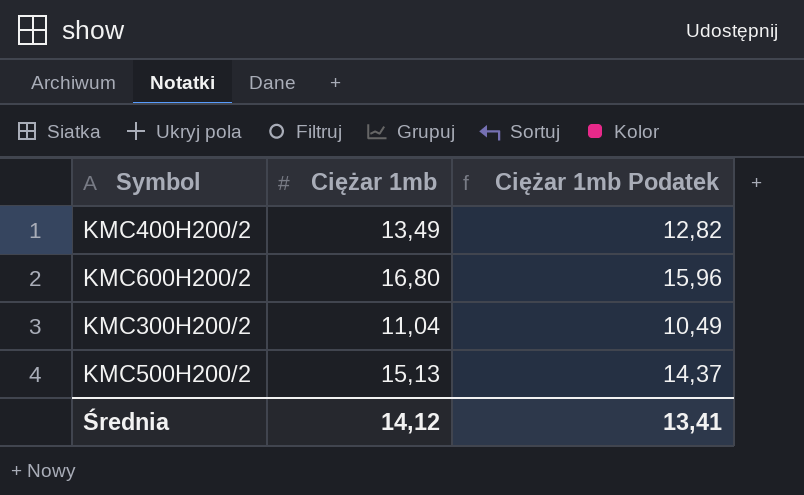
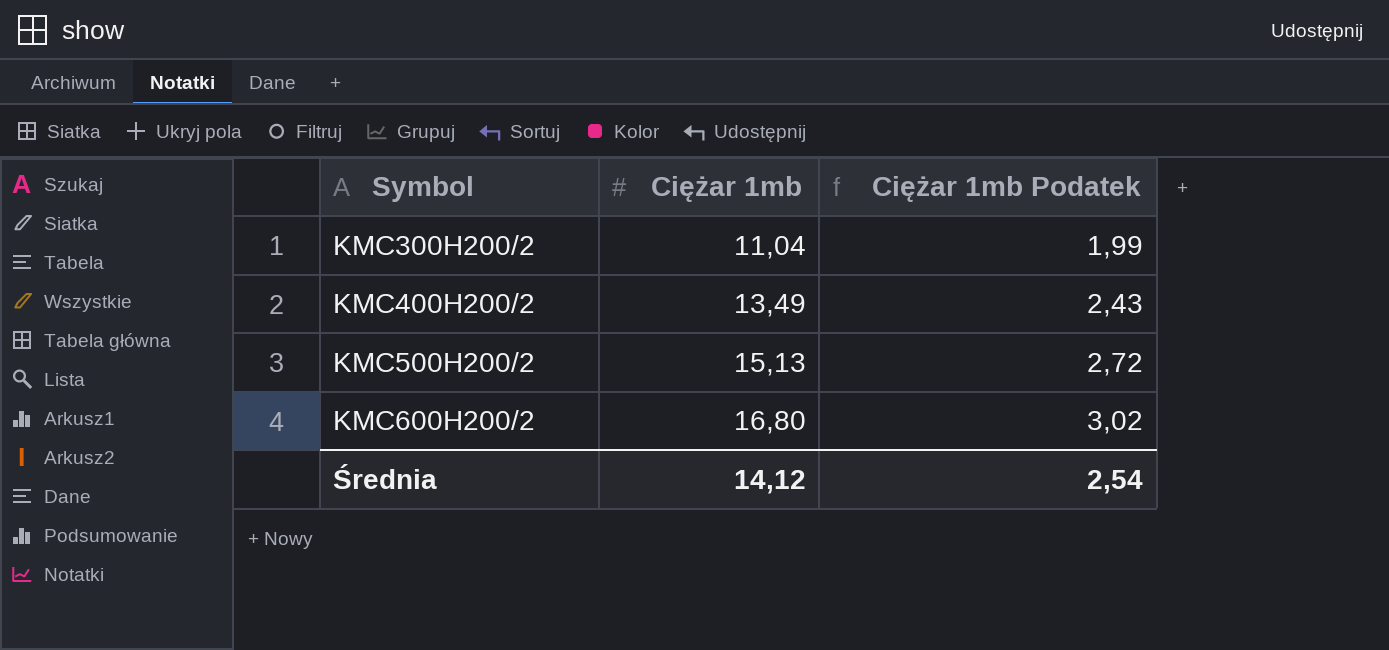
row order: none -> Symbol ascending
column Ciężar 1mb Podatek | formula: [Ciężar 1mb] * 0,95 -> [Ciężar 1mb] * 0,18
Średnia | Ciężar 1mb Podatek: 13,41 -> 2,54

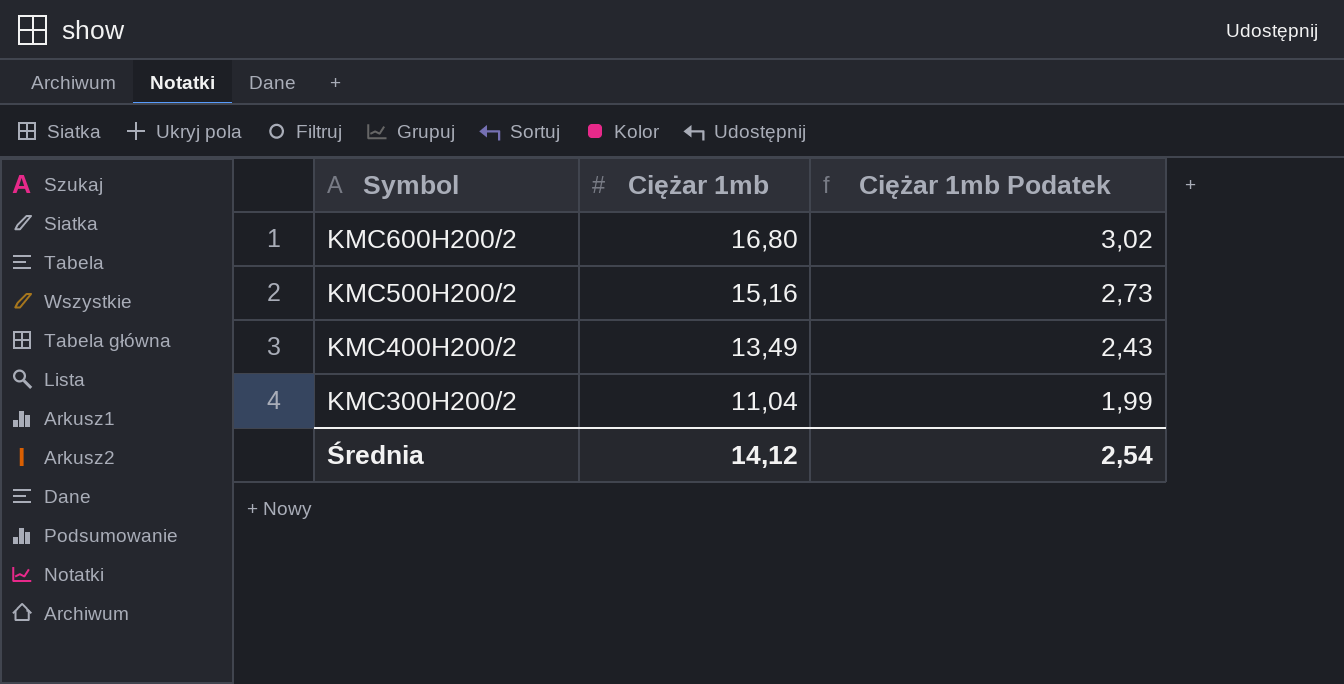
row order: Symbol ascending -> Symbol descending
KMC500H200/2 | Ciężar 1mb: 15,13 -> 15,16
KMC500H200/2 | Ciężar 1mb Podatek: 2,72 -> 2,73

